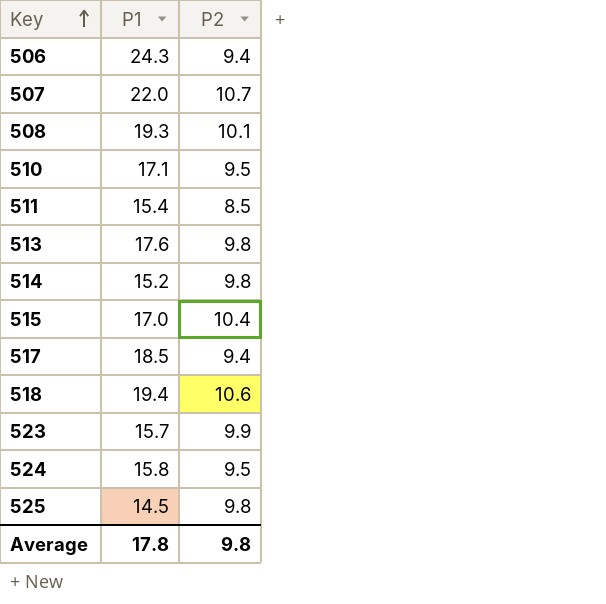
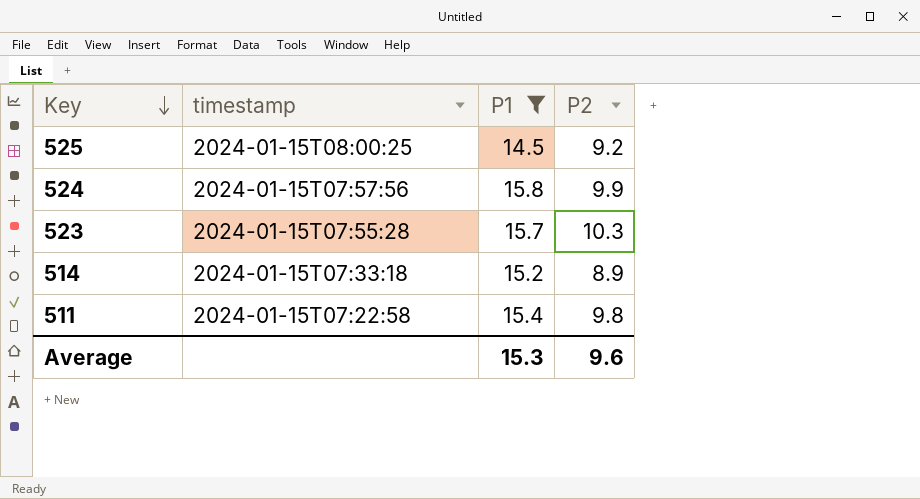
filter: none -> P1 <= 15.8
row order: Key ascending -> Key descending
column timestamp | position: none -> 2
525 | P2: 9.8 -> 9.2
524 | P2: 9.5 -> 9.9
523 | P2: 9.9 -> 10.3
514 | P2: 9.8 -> 8.9
511 | P2: 8.5 -> 9.8
Average | P1: 17.8 -> 15.3
Average | P2: 9.8 -> 9.6

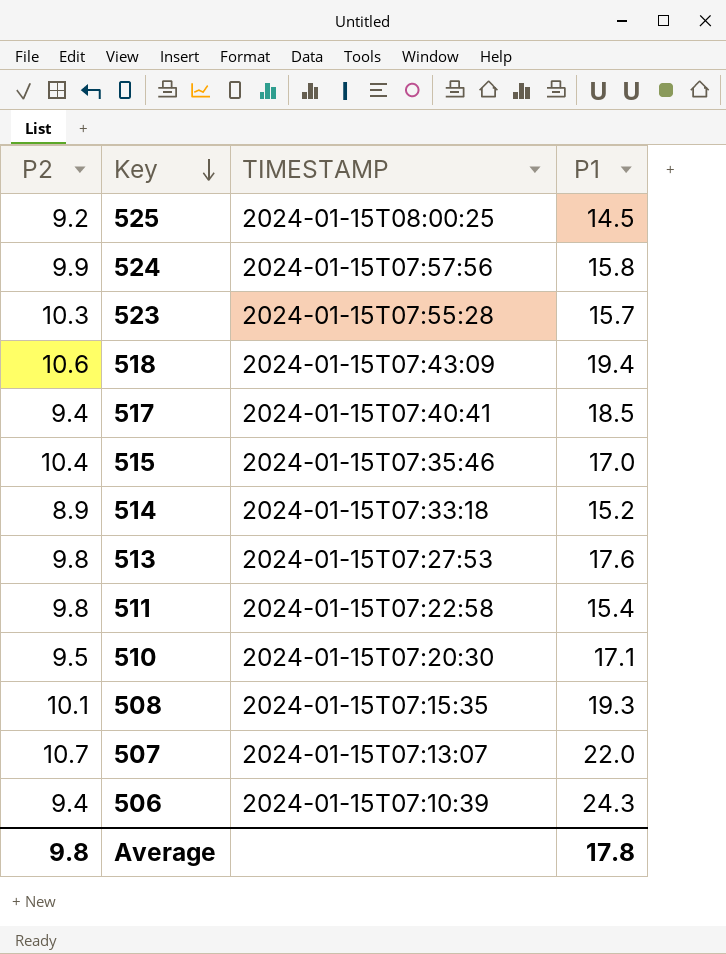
filter: P1 <= 15.8 -> none
column P2 | position: 4 -> 1
column name: timestamp -> TIMESTAMP
Average | P2: 9.6 -> 9.8
Average | P1: 15.3 -> 17.8

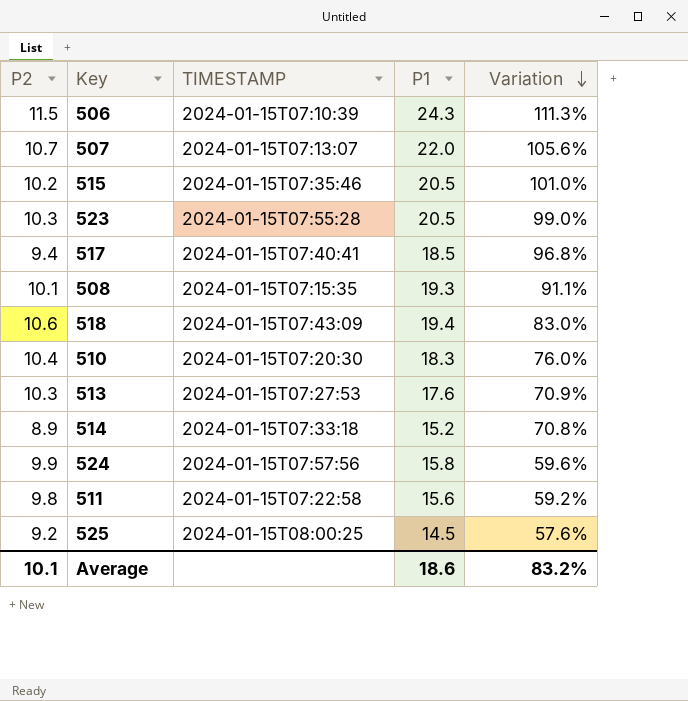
row order: Key descending -> Variation descending
column Variation | formula: none -> ([P1] - [P2]) / [P2]
506 | P2: 9.4 -> 11.5
515 | P2: 10.4 -> 10.2
515 | P1: 17.0 -> 20.5
523 | P1: 15.7 -> 20.5
510 | P2: 9.5 -> 10.4
510 | P1: 17.1 -> 18.3
513 | P2: 9.8 -> 10.3
511 | P1: 15.4 -> 15.6
Average | P2: 9.8 -> 10.1
Average | P1: 17.8 -> 18.6

